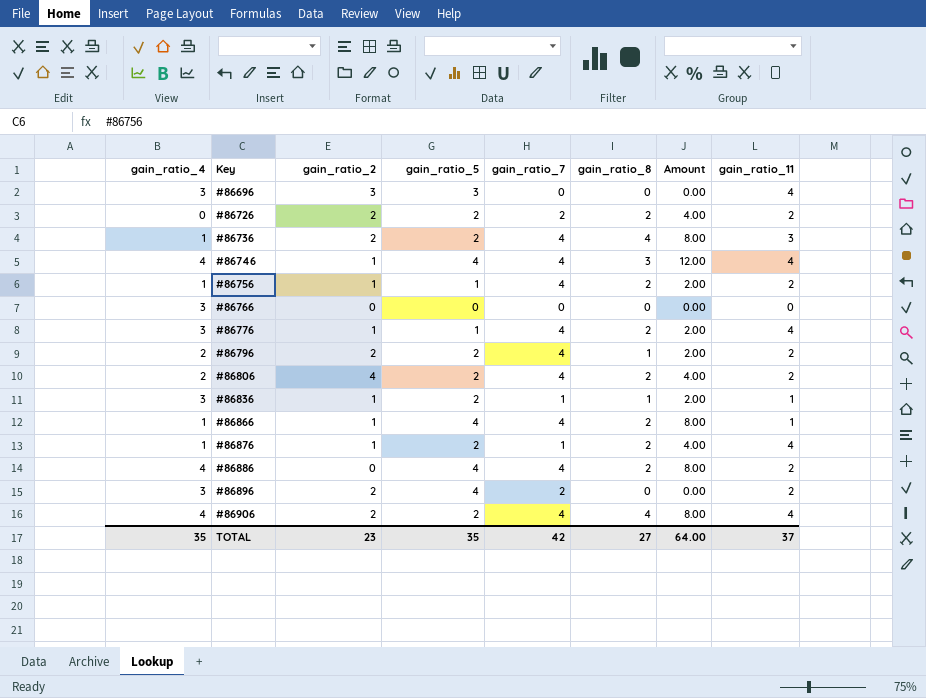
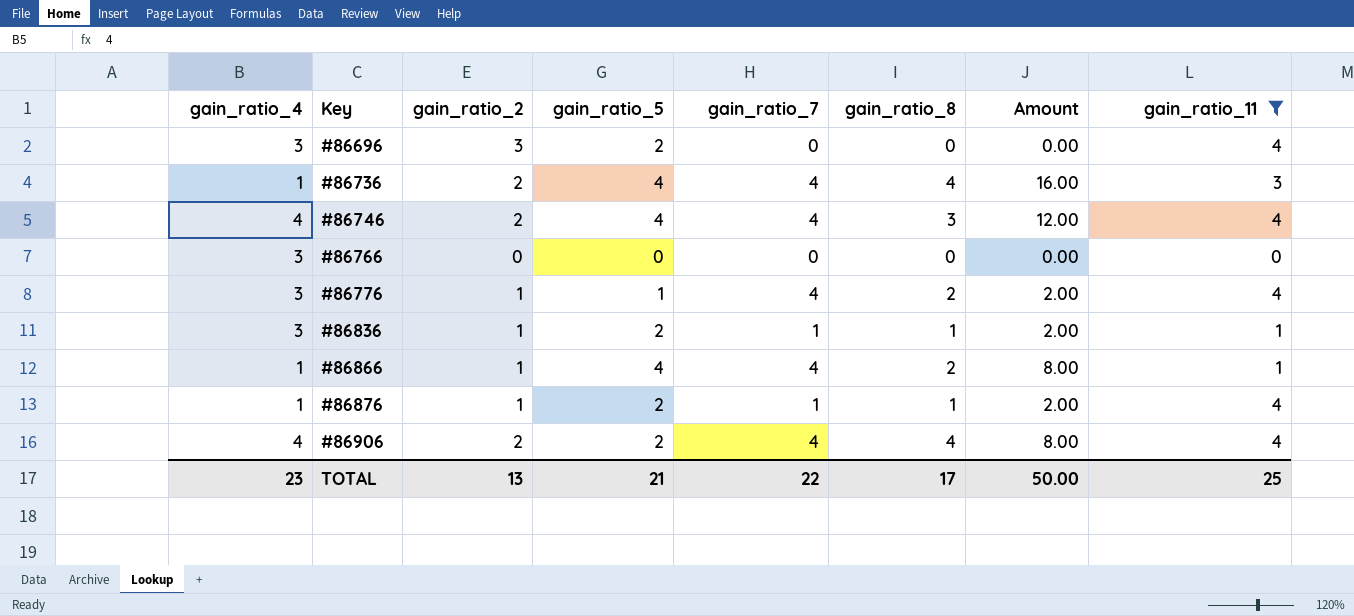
filter: none -> gain_ratio_11 != 2
#86696 | gain_ratio_5: 3 -> 2
#86736 | gain_ratio_5: 2 -> 4
#86736 | Amount: 8.00 -> 16.00
#86746 | gain_ratio_2: 1 -> 2
#86876 | gain_ratio_8: 2 -> 1
#86876 | Amount: 4.00 -> 2.00
TOTAL | gain_ratio_4: 35 -> 23
TOTAL | gain_ratio_2: 23 -> 13
TOTAL | gain_ratio_5: 35 -> 21
TOTAL | gain_ratio_7: 42 -> 22
TOTAL | gain_ratio_8: 27 -> 17
TOTAL | Amount: 64.00 -> 50.00
TOTAL | gain_ratio_11: 37 -> 25

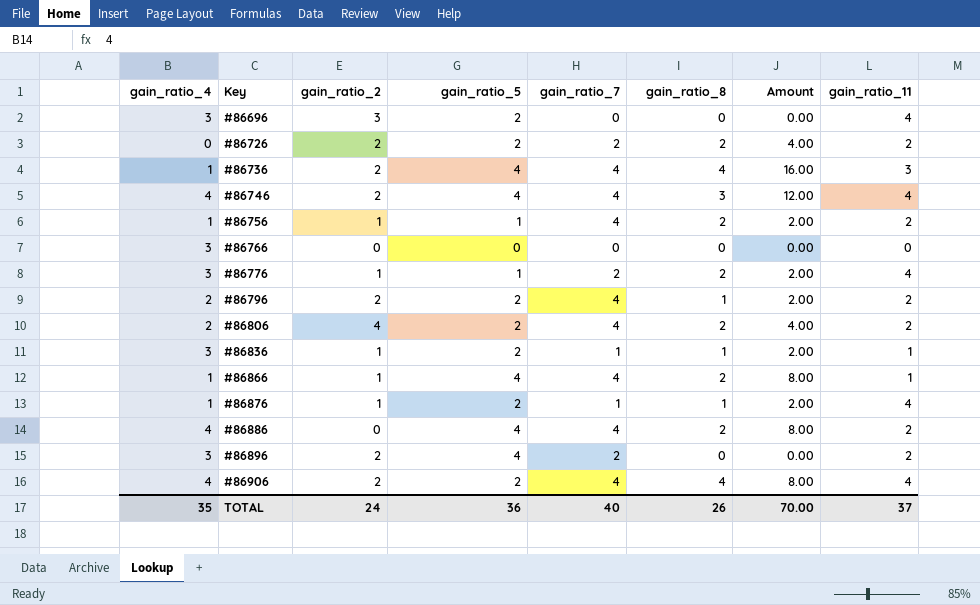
filter: gain_ratio_11 != 2 -> none
#86776 | gain_ratio_7: 4 -> 2
TOTAL | gain_ratio_4: 23 -> 35
TOTAL | gain_ratio_2: 13 -> 24
TOTAL | gain_ratio_5: 21 -> 36
TOTAL | gain_ratio_7: 22 -> 40
TOTAL | gain_ratio_8: 17 -> 26
TOTAL | Amount: 50.00 -> 70.00
TOTAL | gain_ratio_11: 25 -> 37

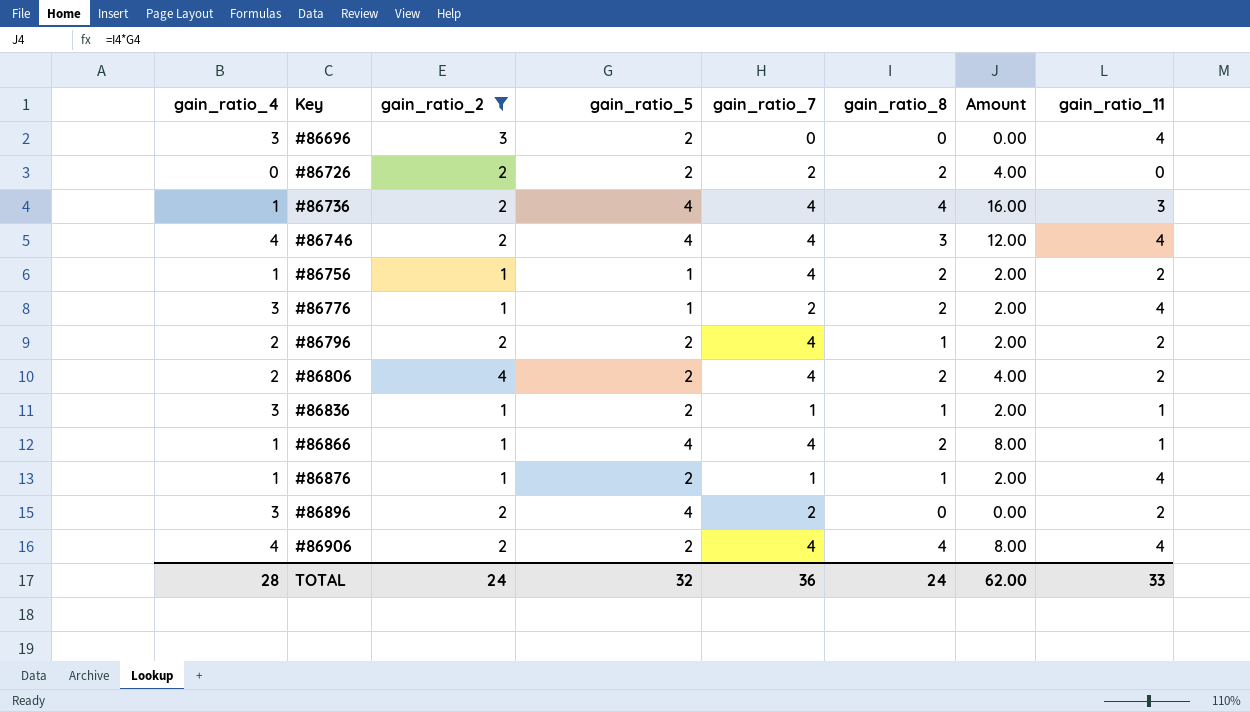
filter: none -> gain_ratio_2 != 0
#86726 | gain_ratio_11: 2 -> 0
TOTAL | gain_ratio_4: 35 -> 28
TOTAL | gain_ratio_5: 36 -> 32
TOTAL | gain_ratio_7: 40 -> 36
TOTAL | gain_ratio_8: 26 -> 24
TOTAL | Amount: 70.00 -> 62.00
TOTAL | gain_ratio_11: 37 -> 33

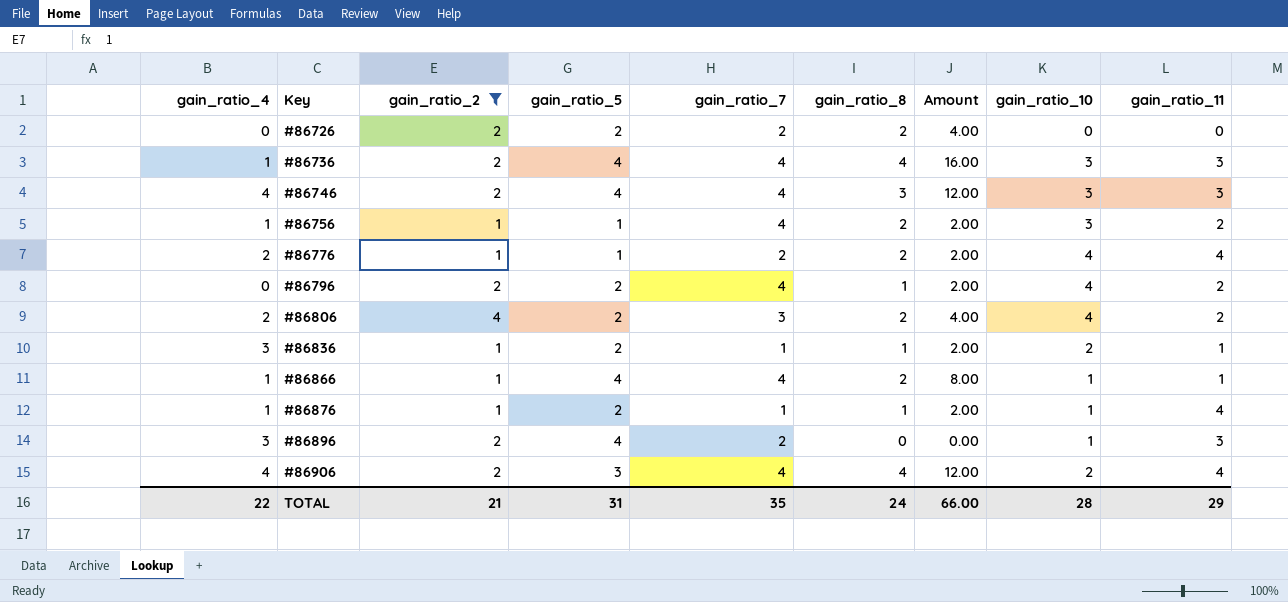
column gain_ratio_10 | position: none -> 8
row #86696: 3 | 3 | 2 | 0 | 0 | 0.00 | 4 -> none
#86746 | gain_ratio_11: 4 -> 3
#86776 | gain_ratio_4: 3 -> 2
#86796 | gain_ratio_4: 2 -> 0
#86806 | gain_ratio_7: 4 -> 3
#86896 | gain_ratio_11: 2 -> 3
#86906 | gain_ratio_5: 2 -> 3
#86906 | Amount: 8.00 -> 12.00
TOTAL | gain_ratio_4: 28 -> 22
TOTAL | gain_ratio_2: 24 -> 21
TOTAL | gain_ratio_5: 32 -> 31
TOTAL | gain_ratio_7: 36 -> 35
TOTAL | Amount: 62.00 -> 66.00
TOTAL | gain_ratio_11: 33 -> 29

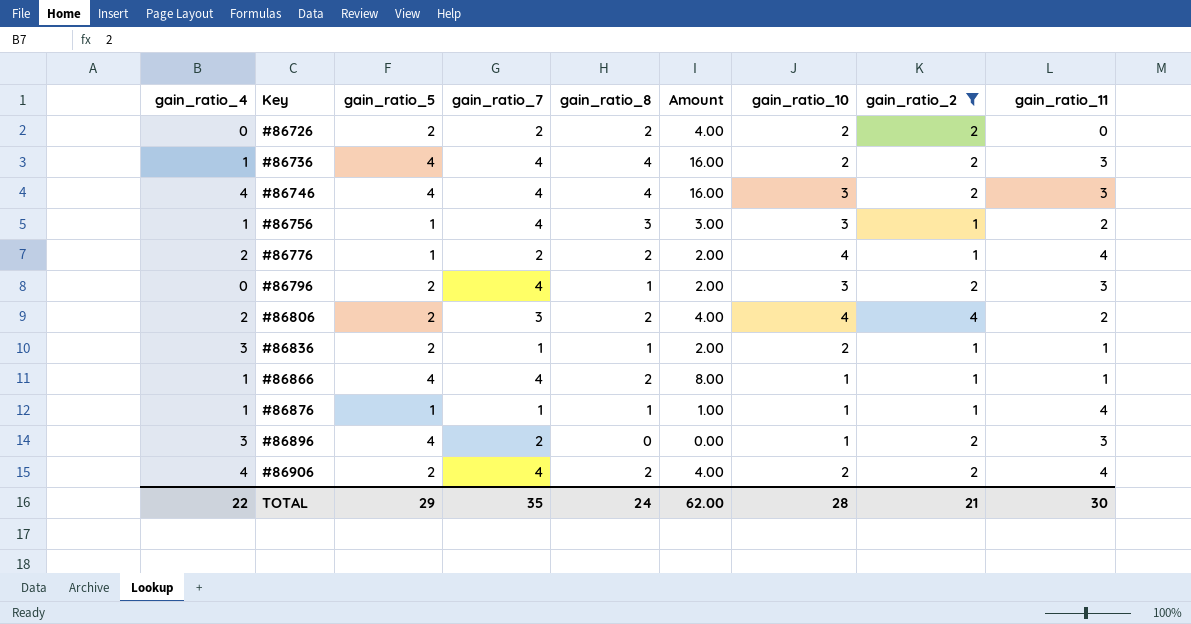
column gain_ratio_2 | position: 3 -> 8
#86726 | gain_ratio_10: 0 -> 2
#86736 | gain_ratio_10: 3 -> 2
#86746 | gain_ratio_8: 3 -> 4
#86746 | Amount: 12.00 -> 16.00
#86756 | gain_ratio_8: 2 -> 3
#86756 | Amount: 2.00 -> 3.00
#86796 | gain_ratio_10: 4 -> 3
#86796 | gain_ratio_11: 2 -> 3
#86876 | gain_ratio_5: 2 -> 1
#86876 | Amount: 2.00 -> 1.00
#86906 | gain_ratio_5: 3 -> 2
#86906 | gain_ratio_8: 4 -> 2
#86906 | Amount: 12.00 -> 4.00
TOTAL | gain_ratio_5: 31 -> 29
TOTAL | Amount: 66.00 -> 62.00
TOTAL | gain_ratio_11: 29 -> 30

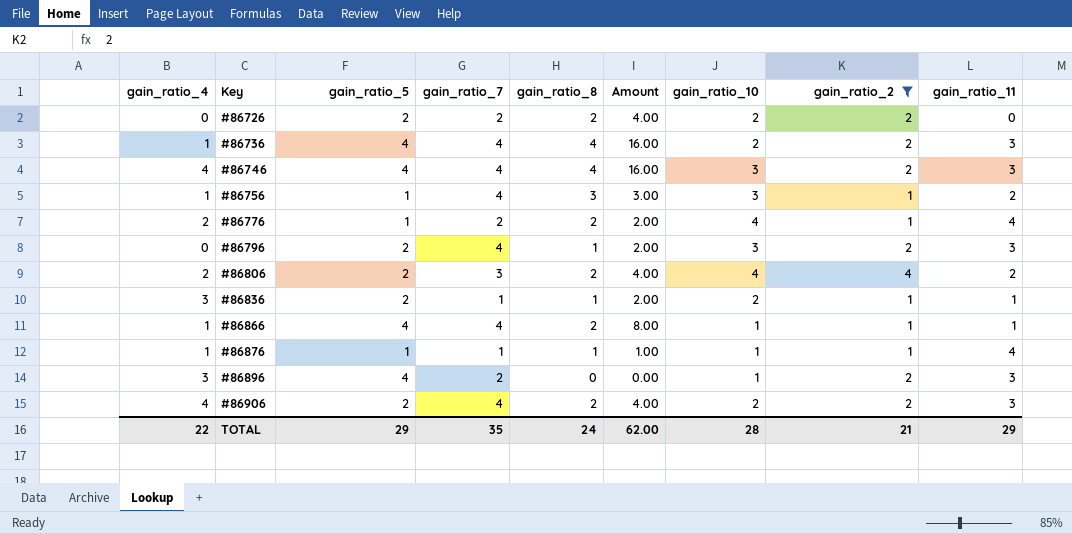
#86906 | gain_ratio_11: 4 -> 3
TOTAL | gain_ratio_11: 30 -> 29

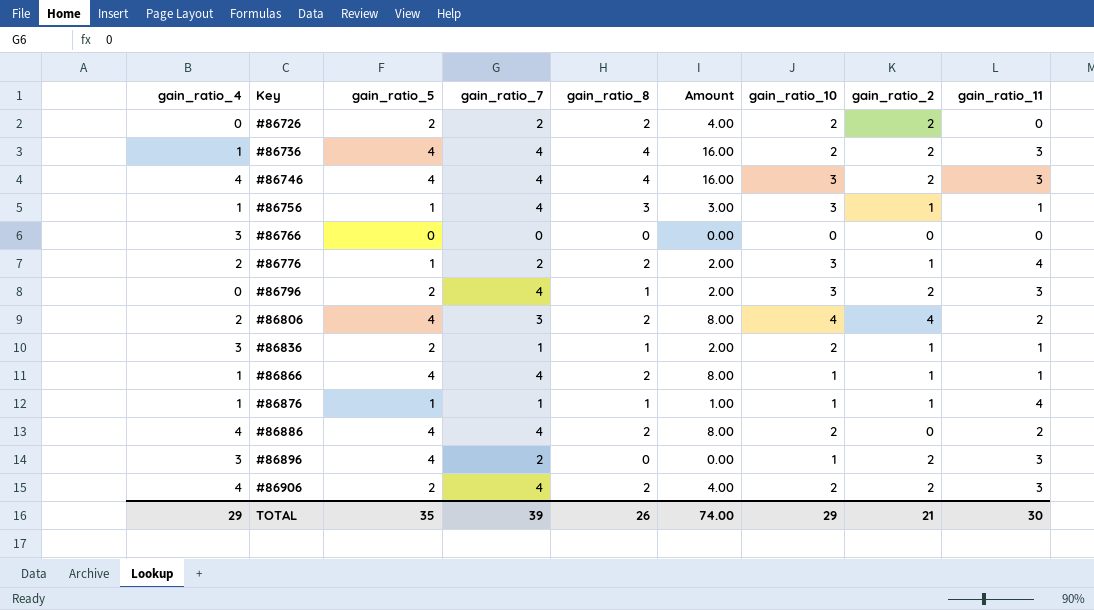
filter: gain_ratio_2 != 0 -> none
#86756 | gain_ratio_11: 2 -> 1
#86776 | gain_ratio_10: 4 -> 3
#86806 | gain_ratio_5: 2 -> 4
#86806 | Amount: 4.00 -> 8.00
TOTAL | gain_ratio_4: 22 -> 29
TOTAL | gain_ratio_5: 29 -> 35
TOTAL | gain_ratio_7: 35 -> 39
TOTAL | gain_ratio_8: 24 -> 26
TOTAL | Amount: 62.00 -> 74.00
TOTAL | gain_ratio_10: 28 -> 29
TOTAL | gain_ratio_11: 29 -> 30

